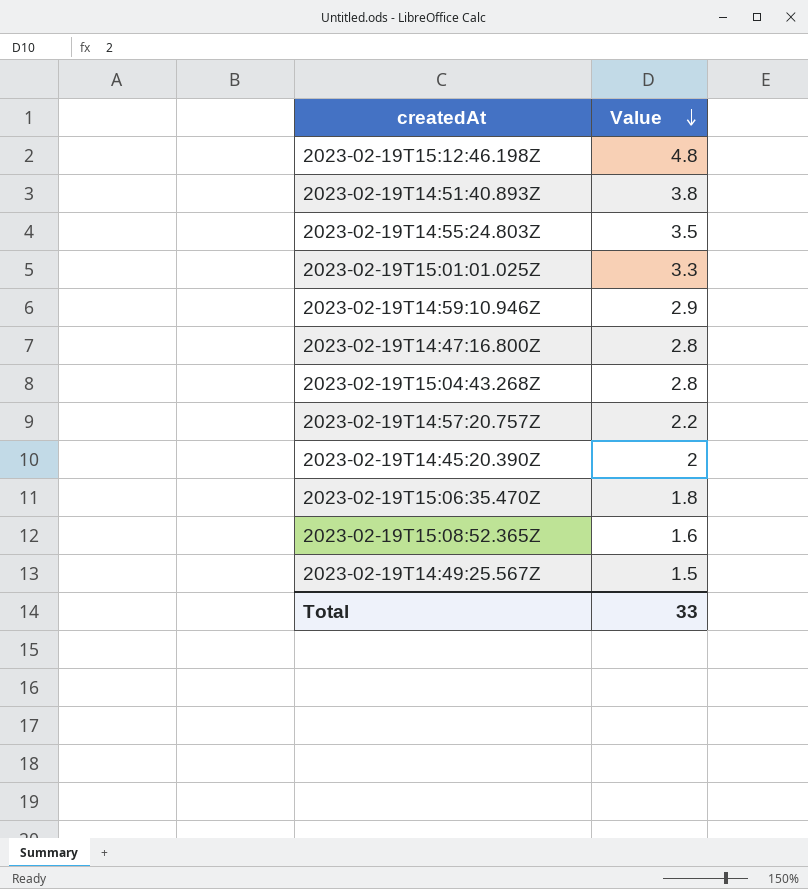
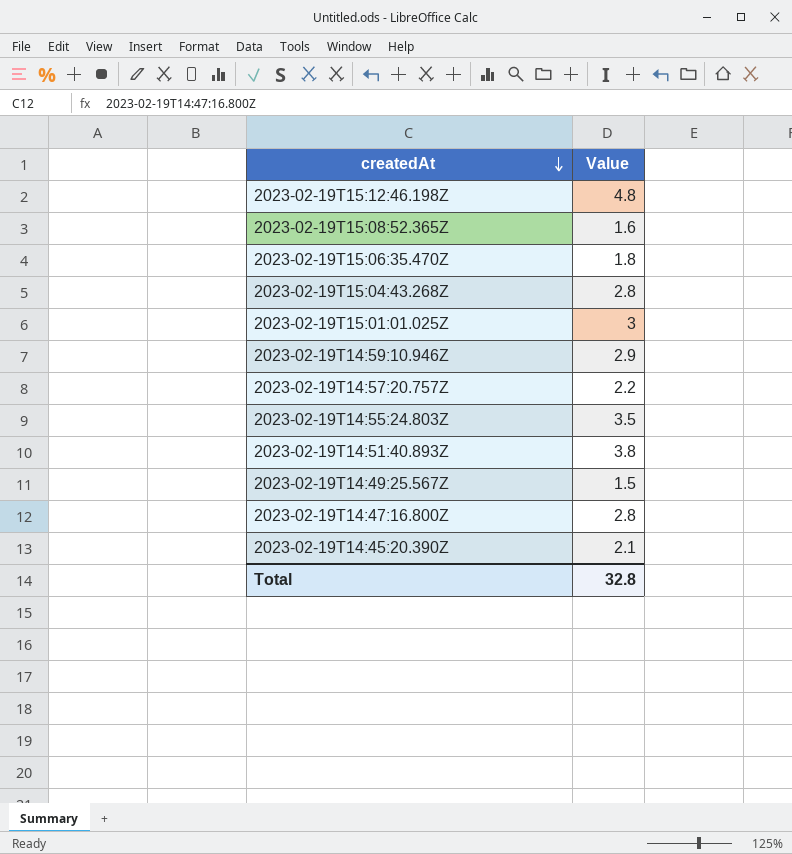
row order: Value descending -> createdAt descending
2023-02-19T15:01:01.025Z | Value: 3.3 -> 3
2023-02-19T14:45:20.390Z | Value: 2 -> 2.1
Total | Value: 33 -> 32.8

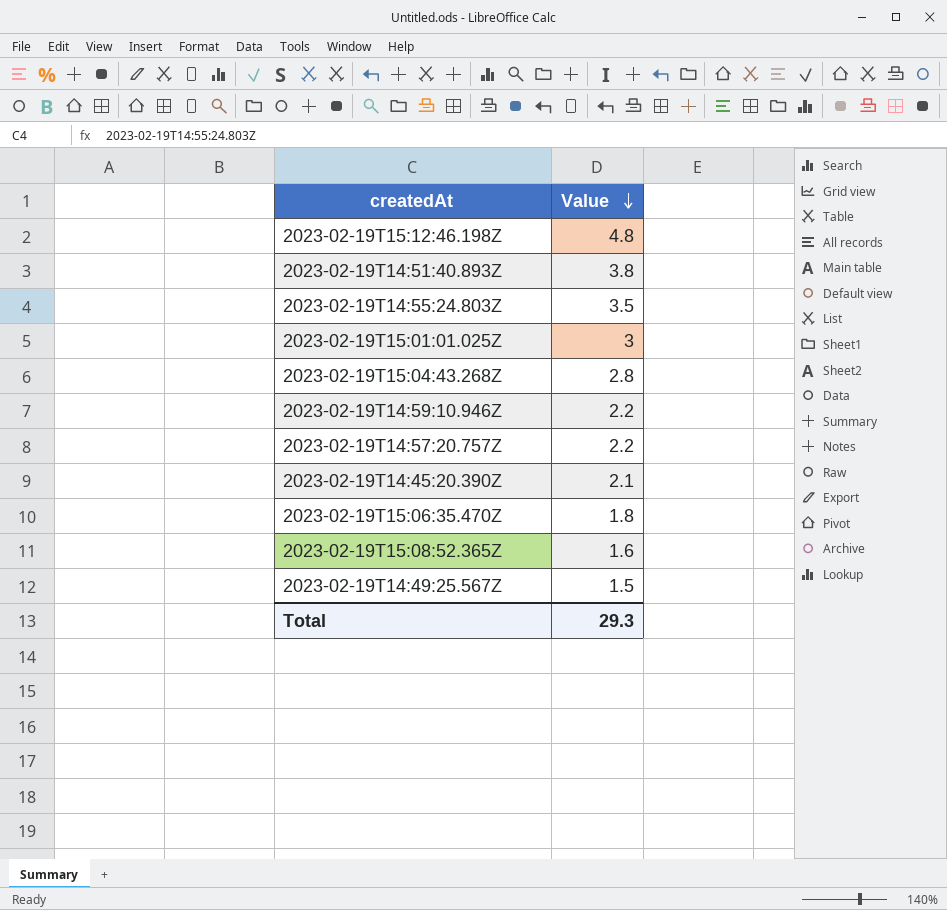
row order: createdAt descending -> Value descending
row 2023-02-19T14:47:16.800Z: 2.8 -> none
2023-02-19T14:59:10.946Z | Value: 2.9 -> 2.2
Total | Value: 32.8 -> 29.3

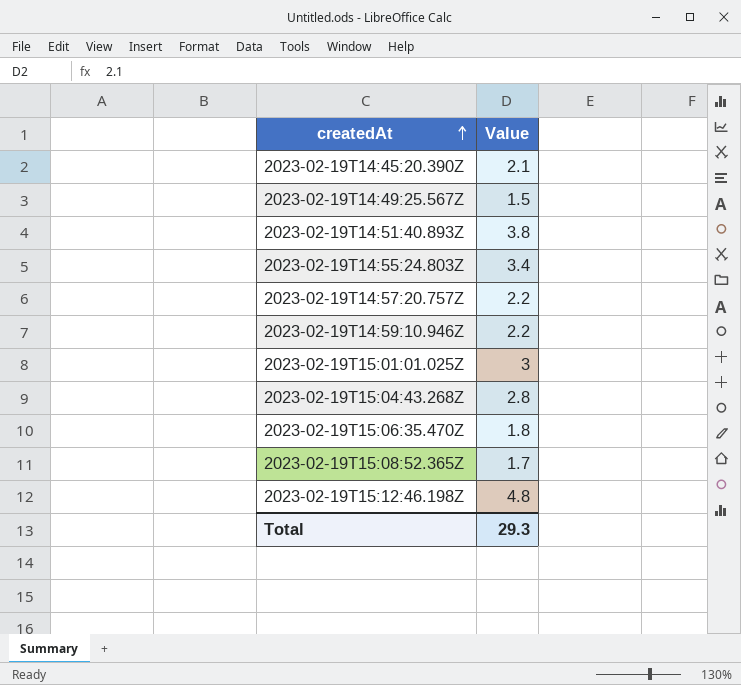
row order: Value descending -> createdAt ascending
2023-02-19T14:55:24.803Z | Value: 3.5 -> 3.4
2023-02-19T15:08:52.365Z | Value: 1.6 -> 1.7

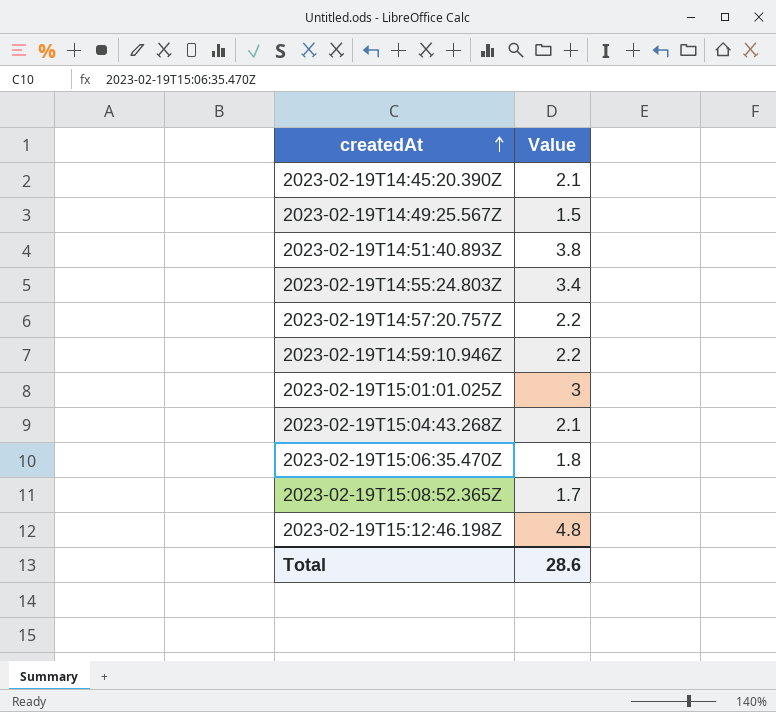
2023-02-19T15:04:43.268Z | Value: 2.8 -> 2.1
Total | Value: 29.3 -> 28.6

